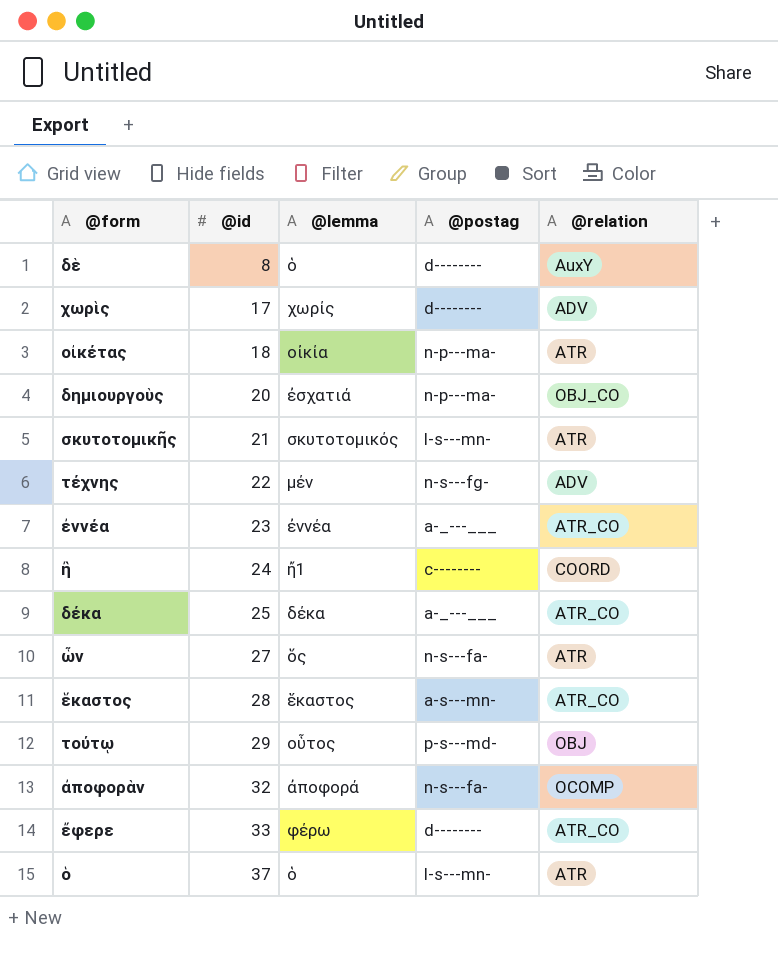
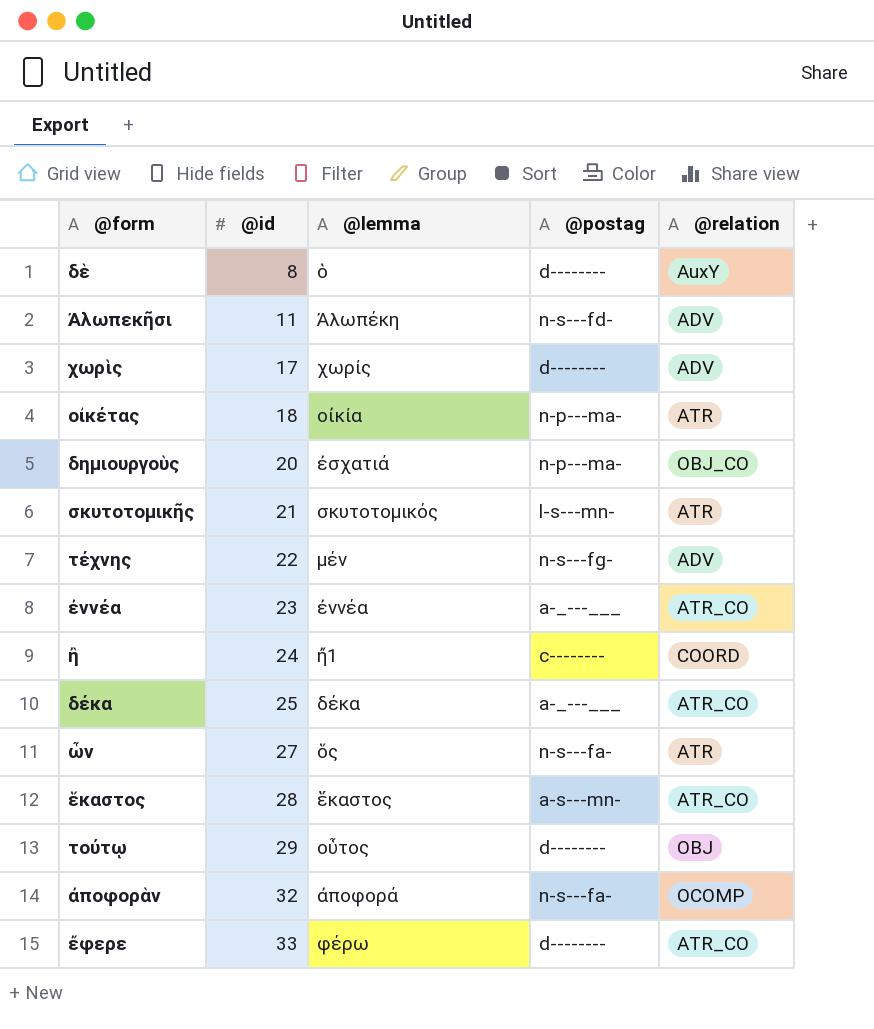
row ὁ: 37 | ὁ | l-s---mn- | ATR -> none
row Ἀλωπεκῆσι: none -> 11 | Ἀλωπέκη | n-s---fd- | ADV
τούτῳ | @postag: p-s---md- -> d--------

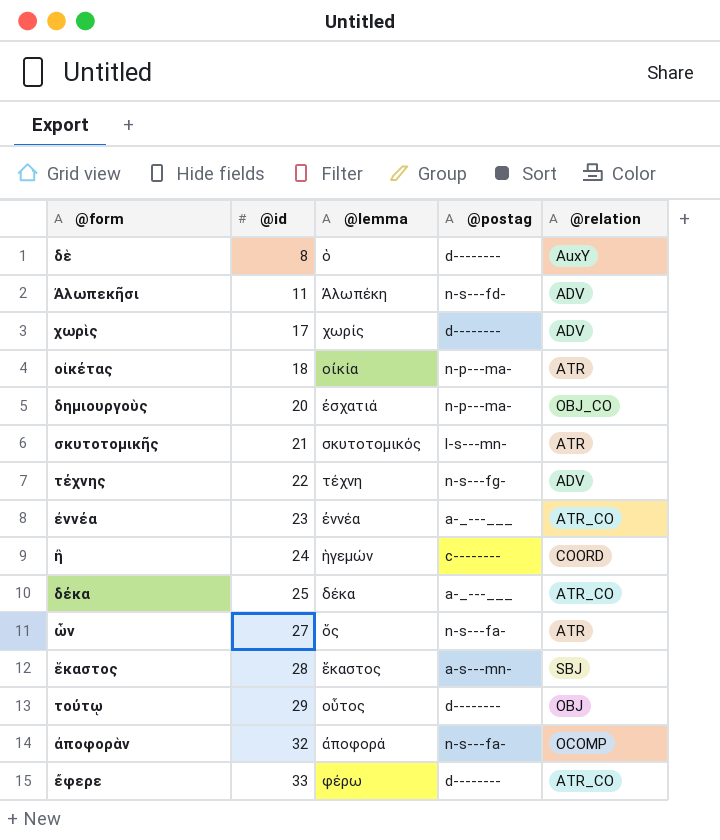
τέχνης | @lemma: μέν -> τέχνη
ἢ | @lemma: ἤ1 -> ἡγεμών
ἕκαστος | @relation: ATR_CO -> SBJ

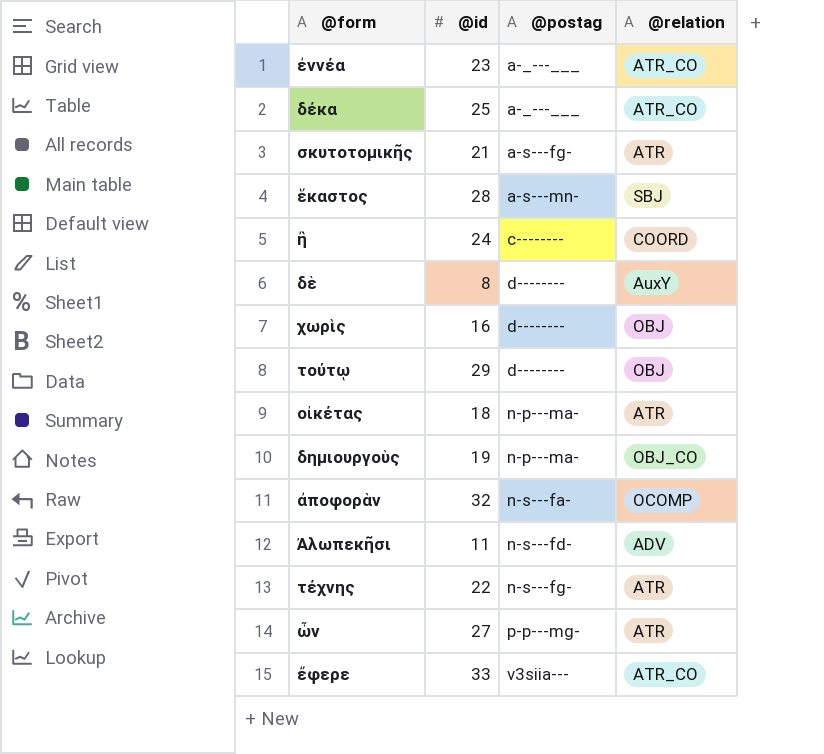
row order: @id ascending -> @postag ascending
column @lemma | position: 3 -> none
σκυτοτομικῆς | @postag: l-s---mn- -> a-s---fg-
χωρὶς | @id: 17 -> 16
χωρὶς | @relation: ADV -> OBJ
δημιουργοὺς | @id: 20 -> 19
τέχνης | @relation: ADV -> ATR
ὧν | @postag: n-s---fa- -> p-p---mg-
ἔφερε | @postag: d-------- -> v3siia---

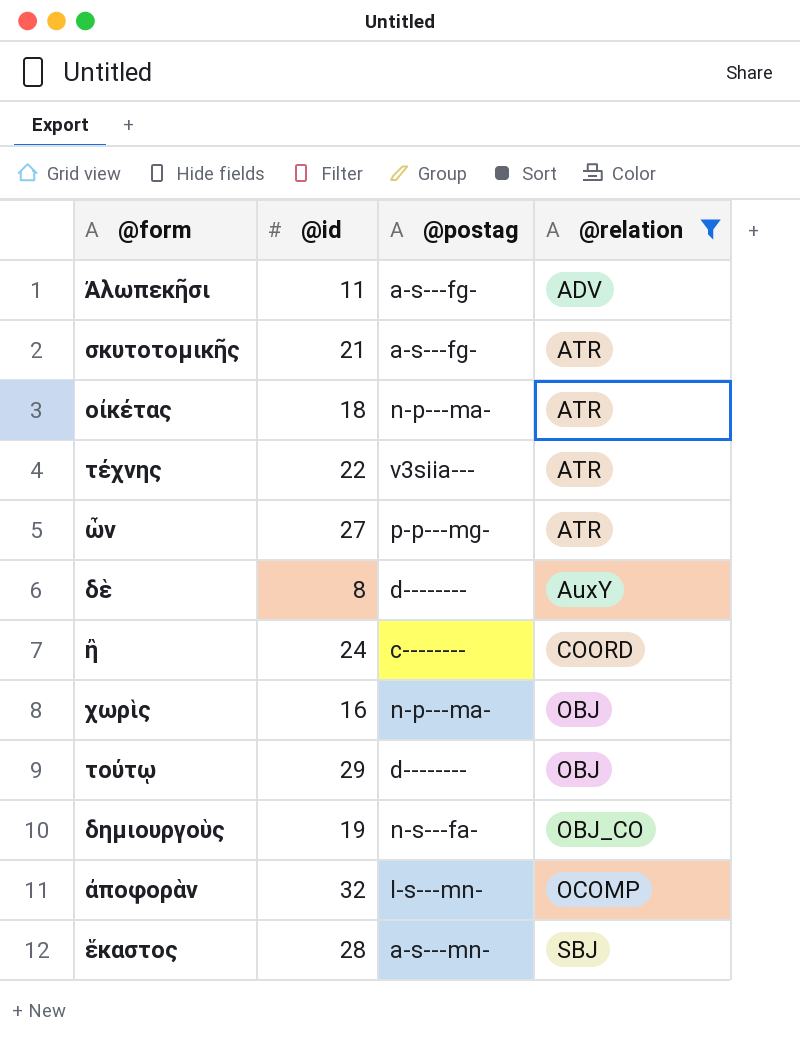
filter: none -> @relation != ATR_CO
row order: @postag ascending -> @relation ascending
Ἀλωπεκῆσι | @postag: n-s---fd- -> a-s---fg-
τέχνης | @postag: n-s---fg- -> v3siia---
χωρὶς | @postag: d-------- -> n-p---ma-
δημιουργοὺς | @postag: n-p---ma- -> n-s---fa-
ἀποφορὰν | @postag: n-s---fa- -> l-s---mn-

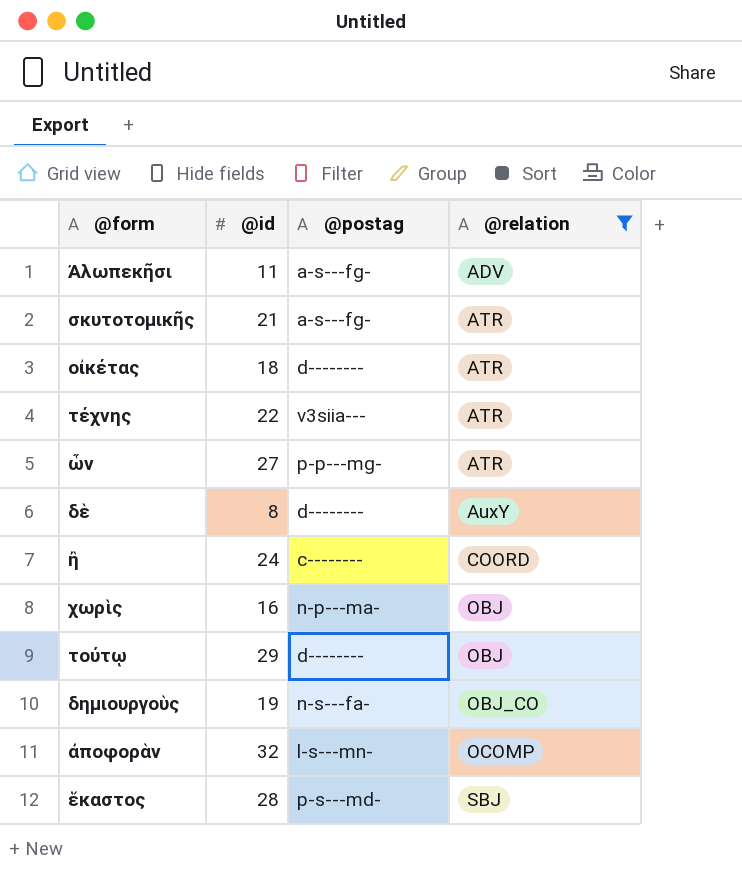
οἰκέτας | @postag: n-p---ma- -> d--------
ἕκαστος | @postag: a-s---mn- -> p-s---md-

